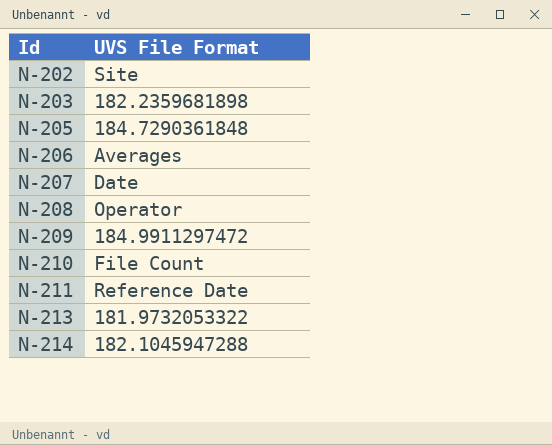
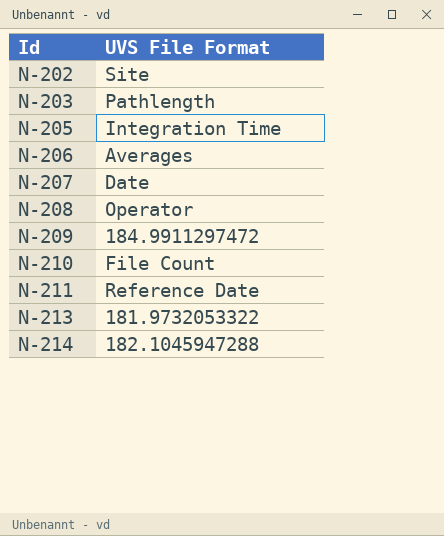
N-203 | UVS File Format: 182.2359681898 -> Pathlength
N-205 | UVS File Format: 184.7290361848 -> Integration Time

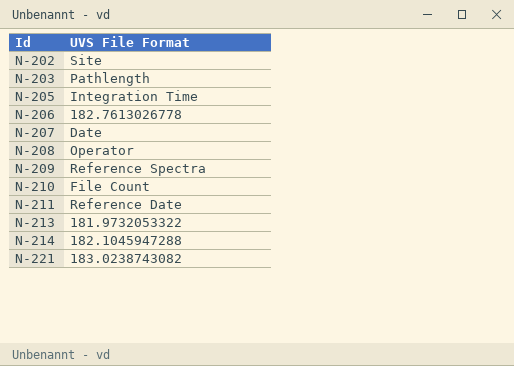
N-206 | UVS File Format: Averages -> 182.7613026778
N-209 | UVS File Format: 184.9911297472 -> Reference Spectra
row N-221: none -> 183.0238743082

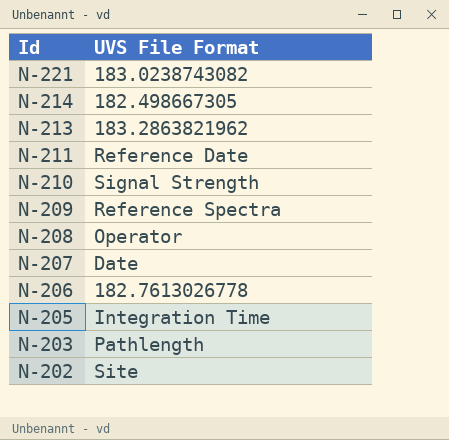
row order: Id ascending -> Id descending
N-214 | UVS File Format: 182.1045947288 -> 182.498667305
N-213 | UVS File Format: 181.9732053322 -> 183.2863821962
N-210 | UVS File Format: File Count -> Signal Strength

